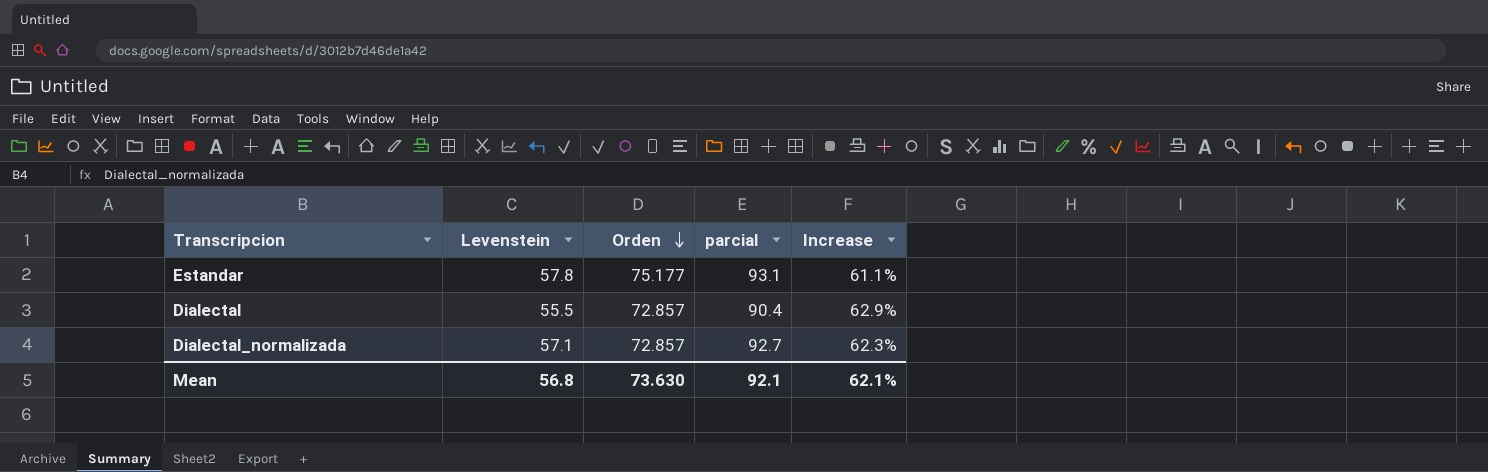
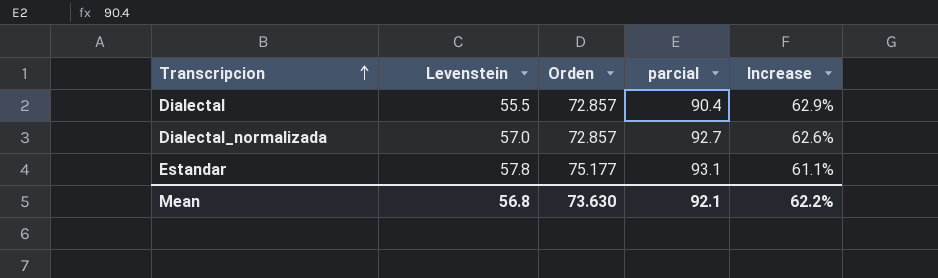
row order: Orden descending -> Transcripcion ascending
Dialectal_normalizada | Levenstein: 57.1 -> 57.0
Dialectal_normalizada | Increase: 62.3% -> 62.6%
Mean | Increase: 62.1% -> 62.2%

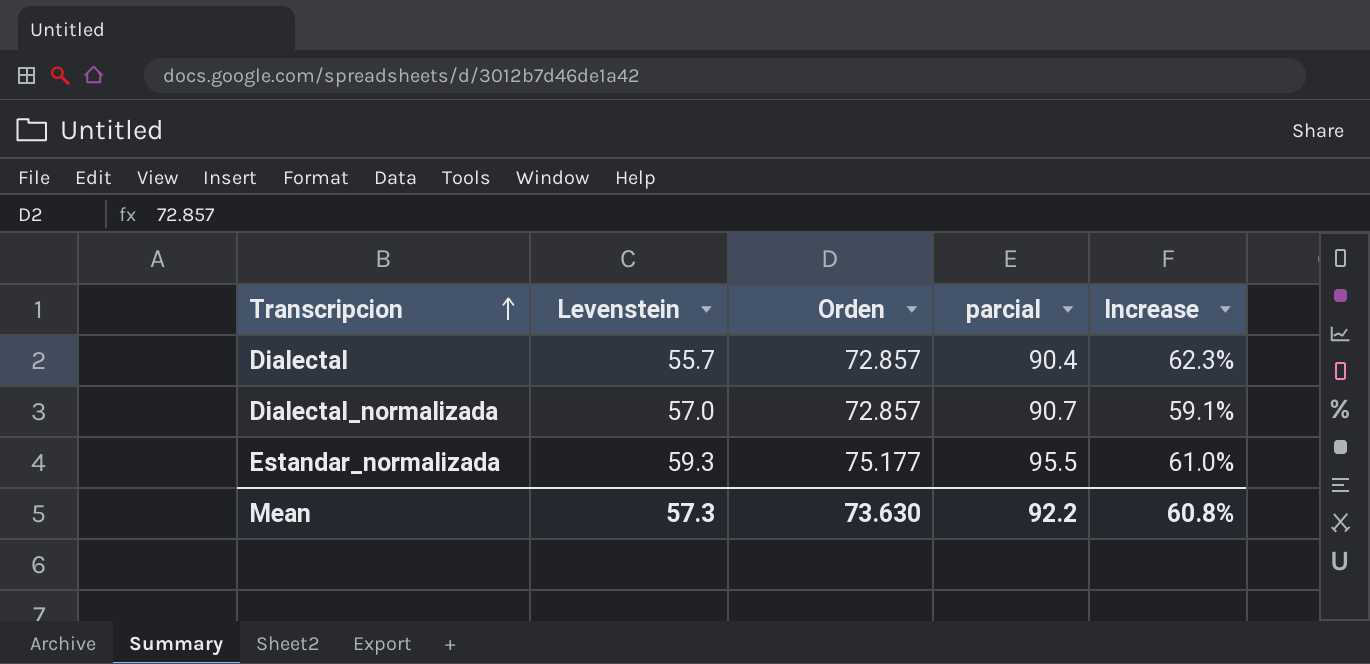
row Estandar: 57.8 | 75.177 | 93.1 | 61.1% -> none
Dialectal | Levenstein: 55.5 -> 55.7
Dialectal | Increase: 62.9% -> 62.3%
Dialectal_normalizada | parcial: 92.7 -> 90.7
Dialectal_normalizada | Increase: 62.6% -> 59.1%
row Estandar_normalizada: none -> 59.3 | 75.177 | 95.5 | 61.0%
Mean | Levenstein: 56.8 -> 57.3
Mean | parcial: 92.1 -> 92.2
Mean | Increase: 62.2% -> 60.8%

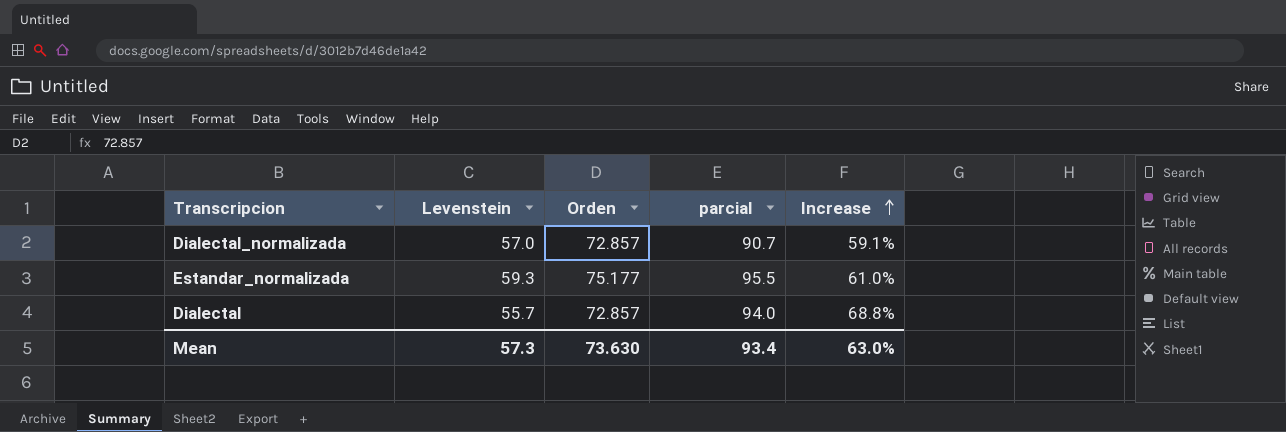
row order: Transcripcion ascending -> Increase ascending
Dialectal | parcial: 90.4 -> 94.0
Dialectal | Increase: 62.3% -> 68.8%
Mean | parcial: 92.2 -> 93.4
Mean | Increase: 60.8% -> 63.0%

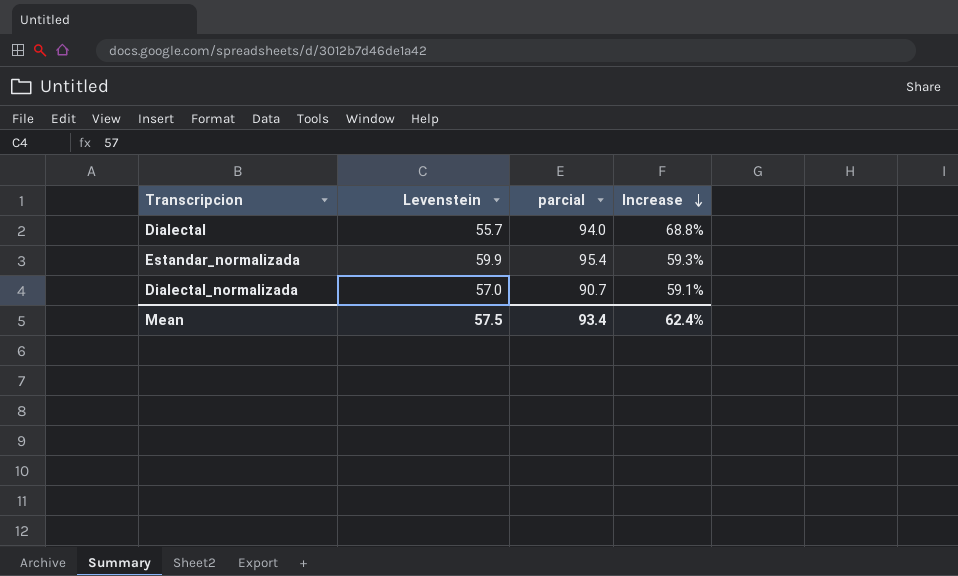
row order: Increase ascending -> Increase descending
column Orden | position: 3 -> none
Estandar_normalizada | Levenstein: 59.3 -> 59.9
Estandar_normalizada | parcial: 95.5 -> 95.4
Estandar_normalizada | Increase: 61.0% -> 59.3%
Mean | Levenstein: 57.3 -> 57.5
Mean | Increase: 63.0% -> 62.4%

